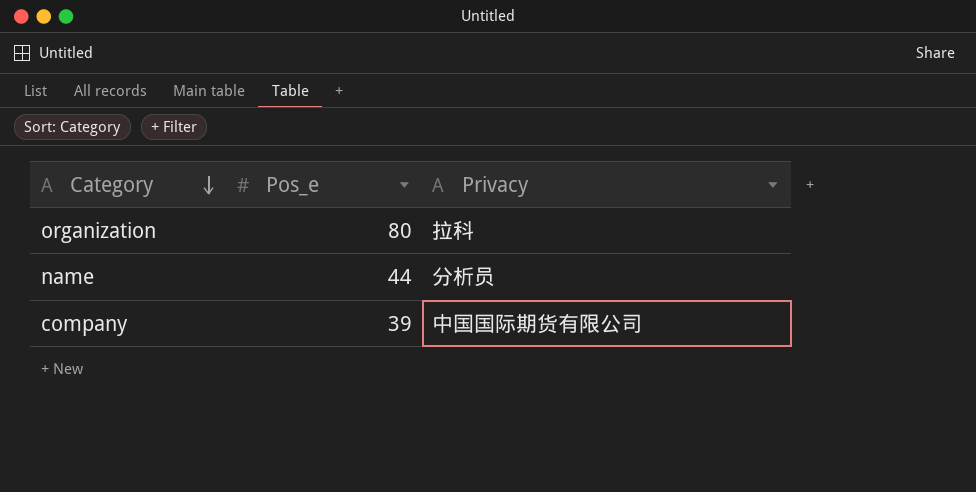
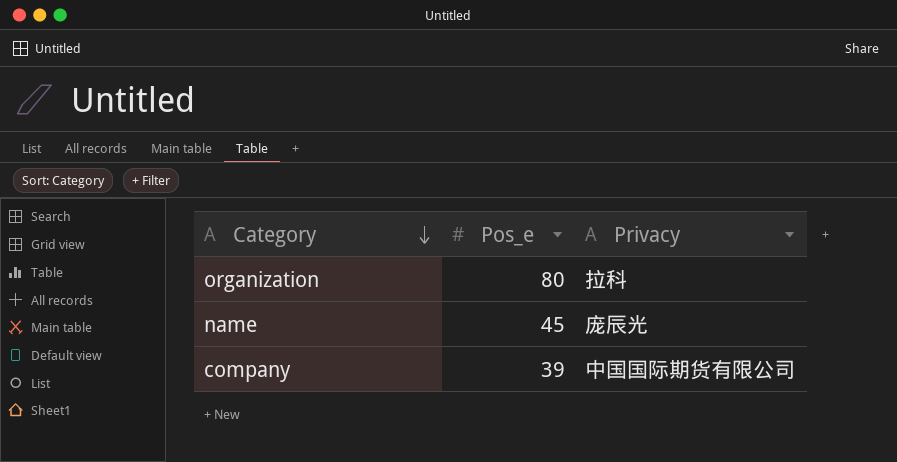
name | Pos_e: 44 -> 45
name | Privacy: 分析员 -> 庞辰光

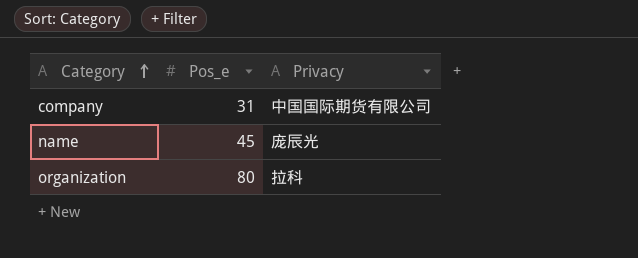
row order: Category descending -> Category ascending
company | Pos_e: 39 -> 31

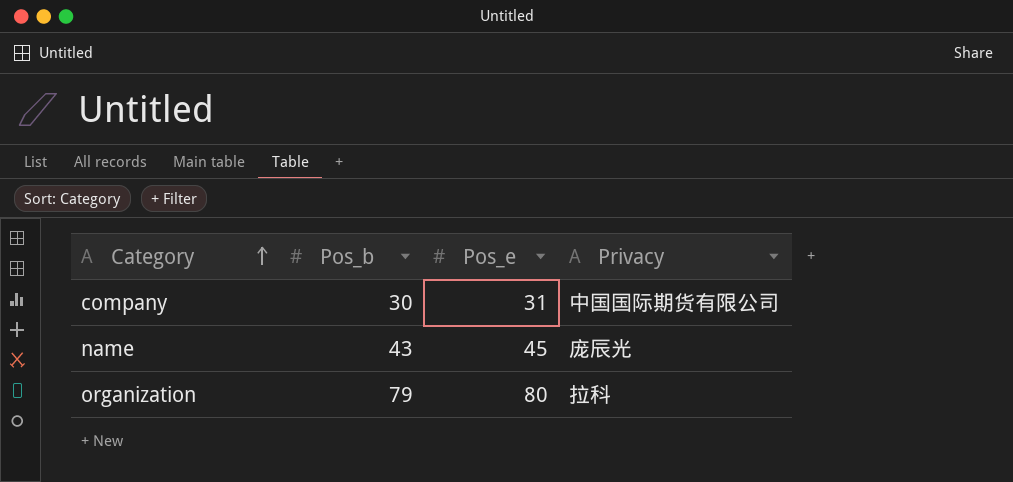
column Pos_b | position: none -> 2

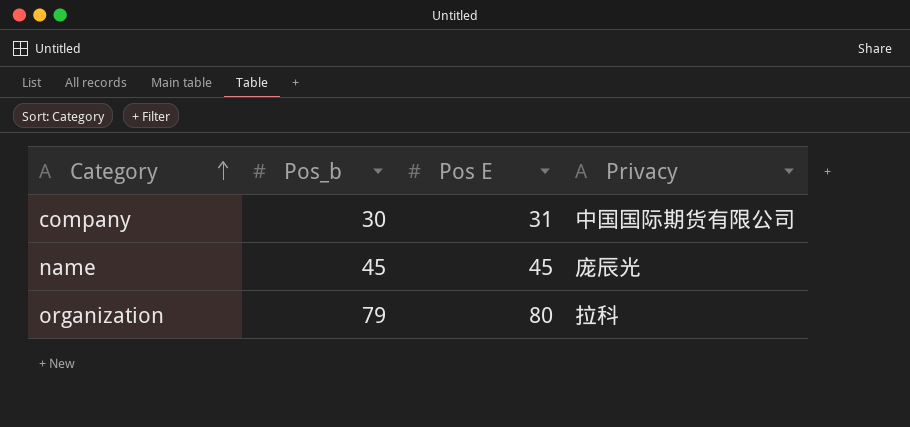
column name: Pos_e -> Pos E
name | Pos_b: 43 -> 45

